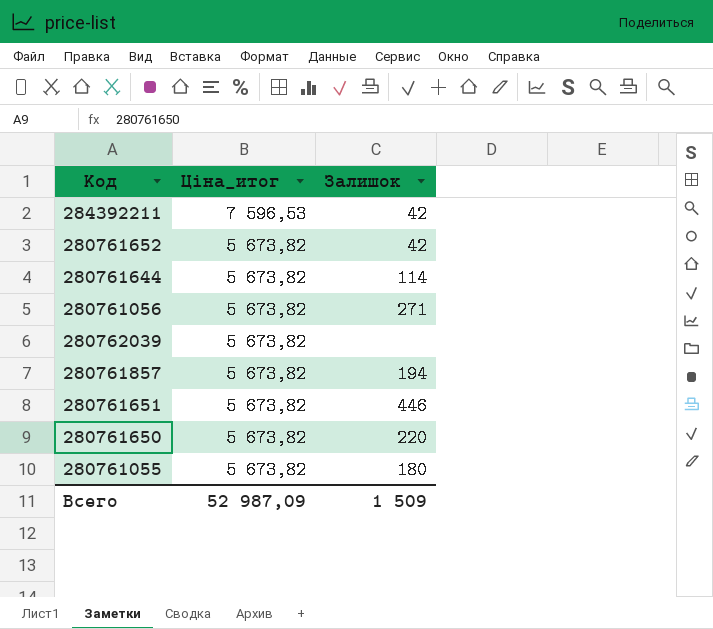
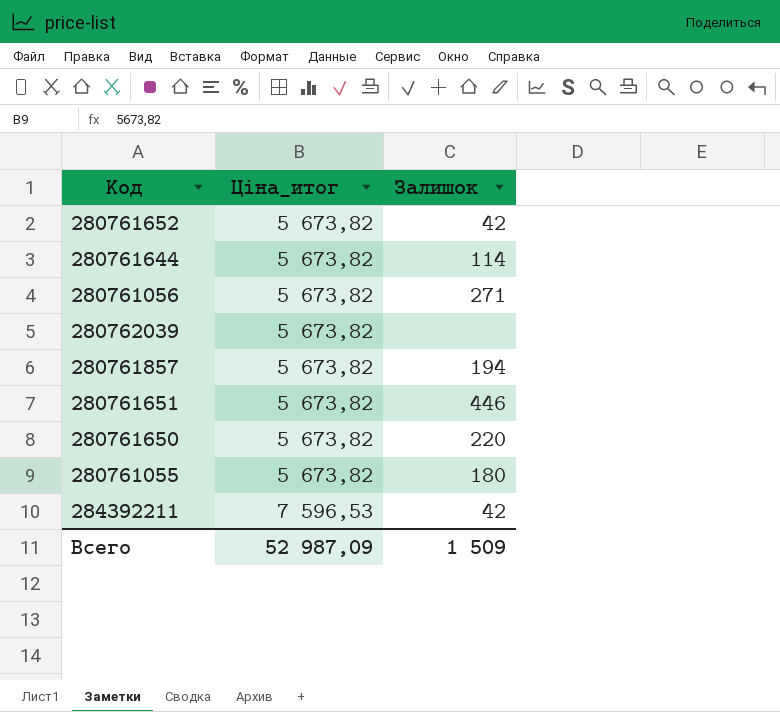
row order: Ціна_итог descending -> Ціна_итог ascending

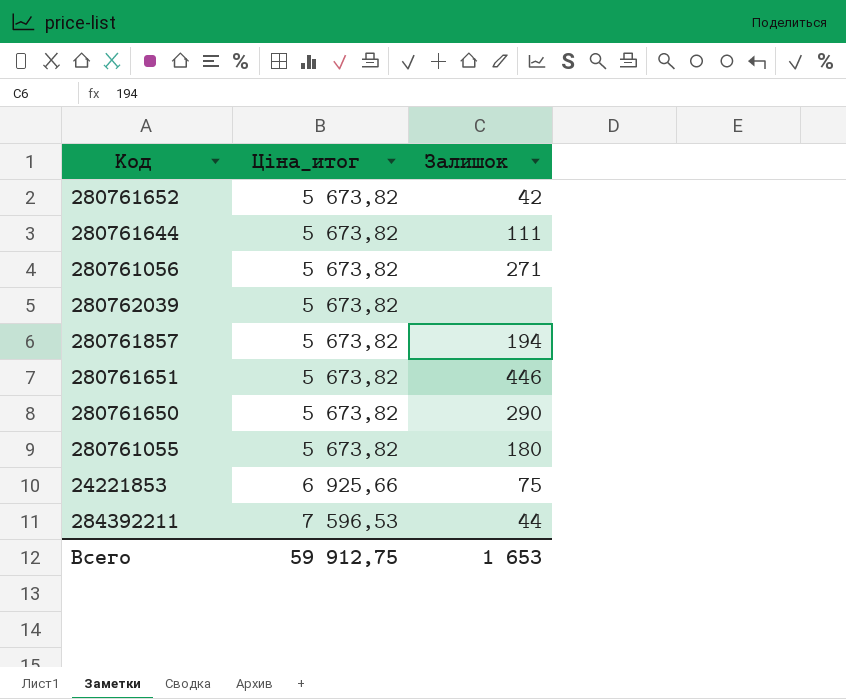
280761644 | Залишок: 114 -> 111
280761650 | Залишок: 220 -> 290
row 24221853: none -> 6 925,66 | 75
284392211 | Залишок: 42 -> 44
Всего | Ціна_итог: 52 987,09 -> 59 912,75
Всего | Залишок: 1 509 -> 1 653

